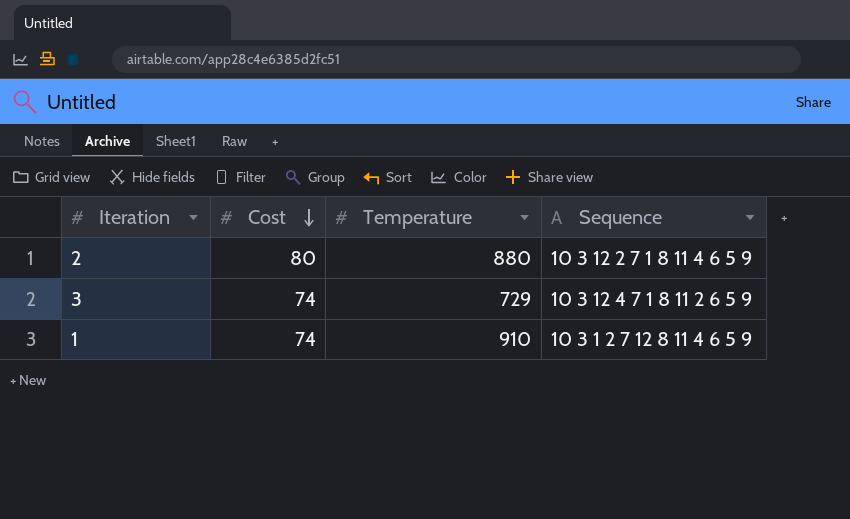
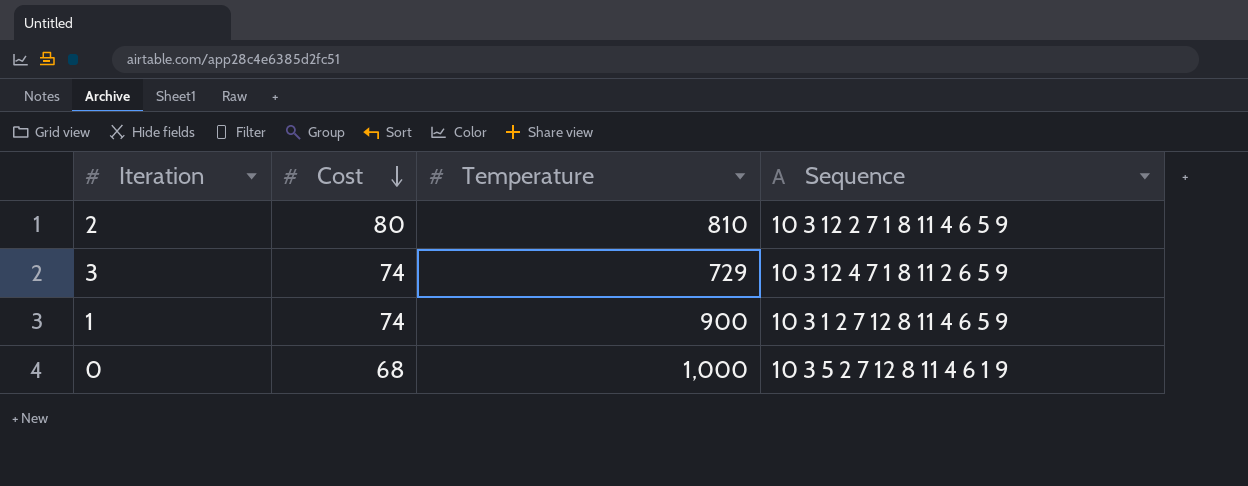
2 | Temperature: 880 -> 810
1 | Temperature: 910 -> 900
row 0: none -> 68 | 1,000 | 10 3 5 2 7 12 8 11 4 6 1 9

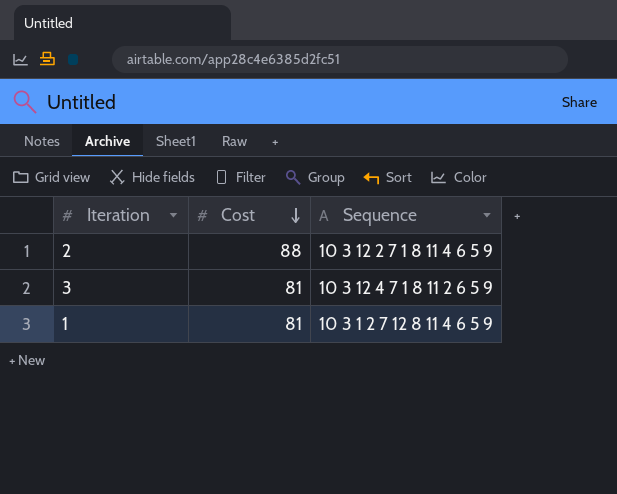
column Temperature | position: 3 -> none
row 0: 68 | 1,000 | 10 3 5 2 7 12 8 11 4 6 1 9 -> none
2 | Cost: 80 -> 88
3 | Cost: 74 -> 81
1 | Cost: 74 -> 81

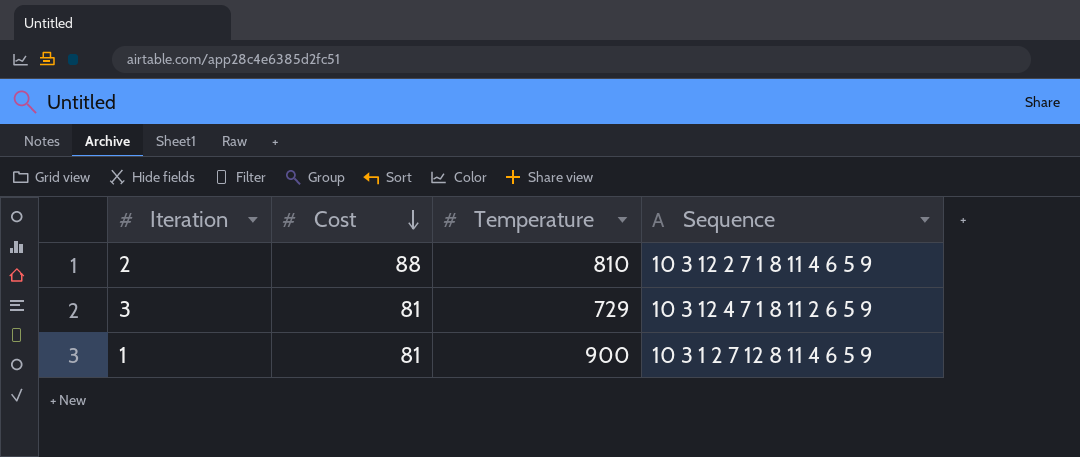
column Temperature | position: none -> 3

